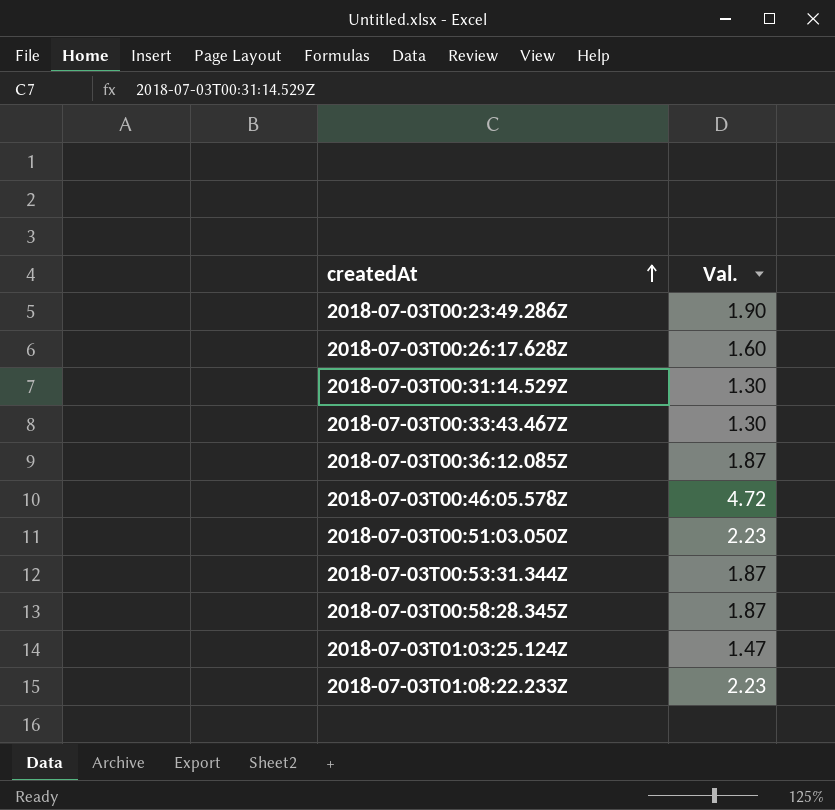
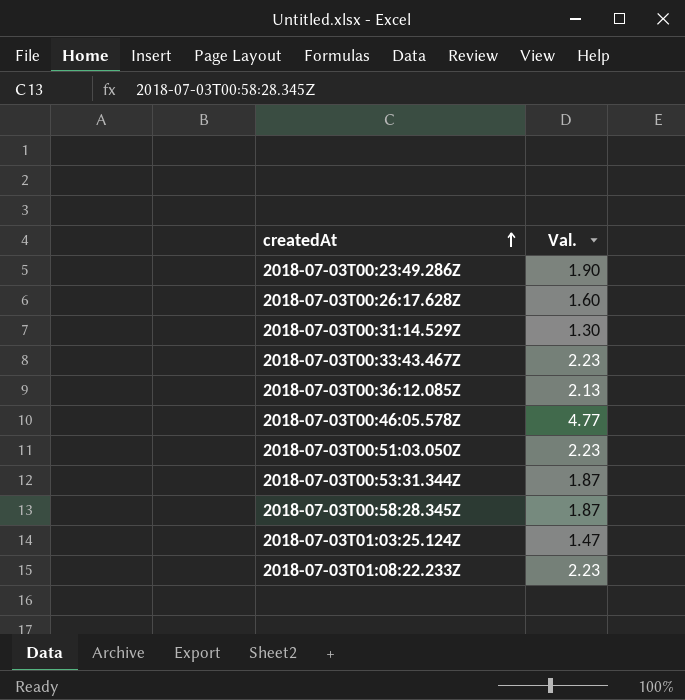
2018-07-03T00:33:43.467Z | Val.: 1.30 -> 2.23
2018-07-03T00:36:12.085Z | Val.: 1.87 -> 2.13
2018-07-03T00:46:05.578Z | Val.: 4.72 -> 4.77

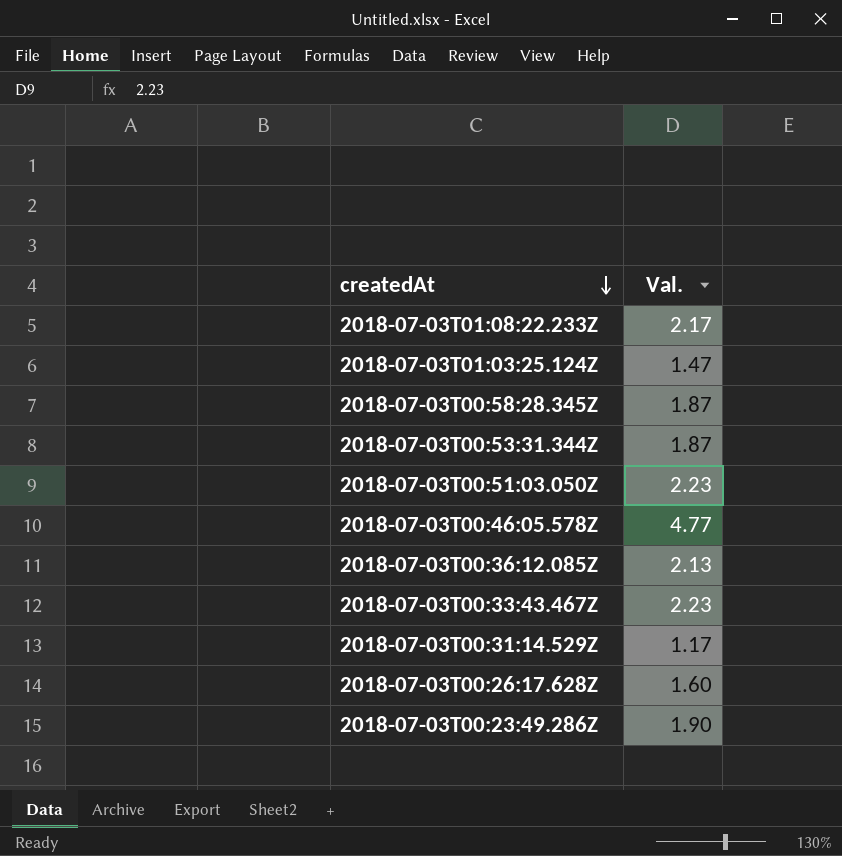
row order: createdAt ascending -> createdAt descending
2018-07-03T01:08:22.233Z | Val.: 2.23 -> 2.17
2018-07-03T00:31:14.529Z | Val.: 1.30 -> 1.17

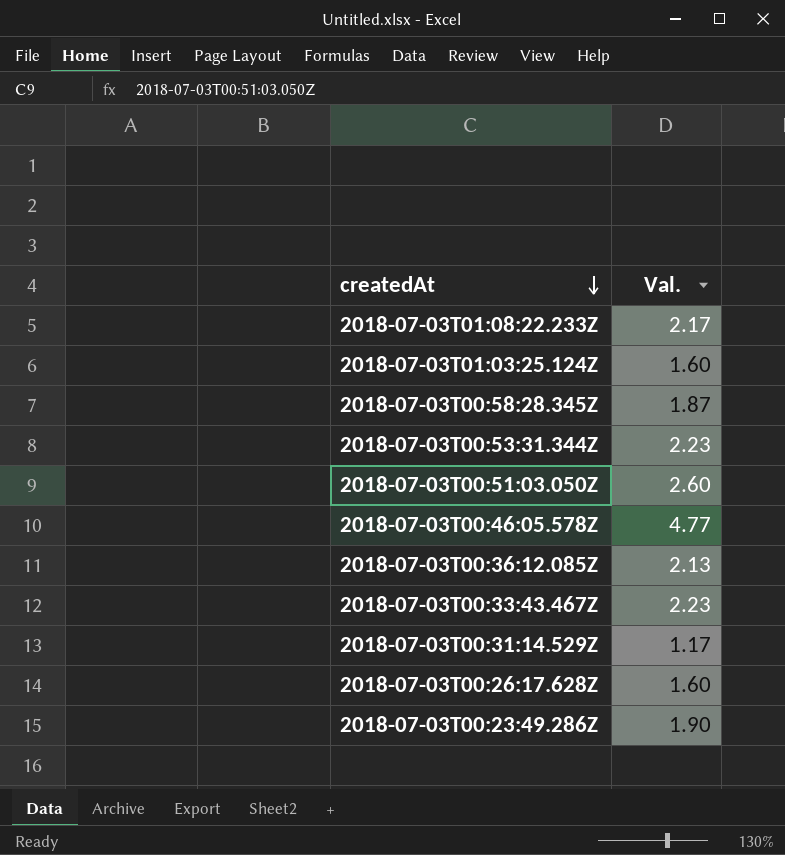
2018-07-03T01:03:25.124Z | Val.: 1.47 -> 1.60
2018-07-03T00:53:31.344Z | Val.: 1.87 -> 2.23
2018-07-03T00:51:03.050Z | Val.: 2.23 -> 2.60

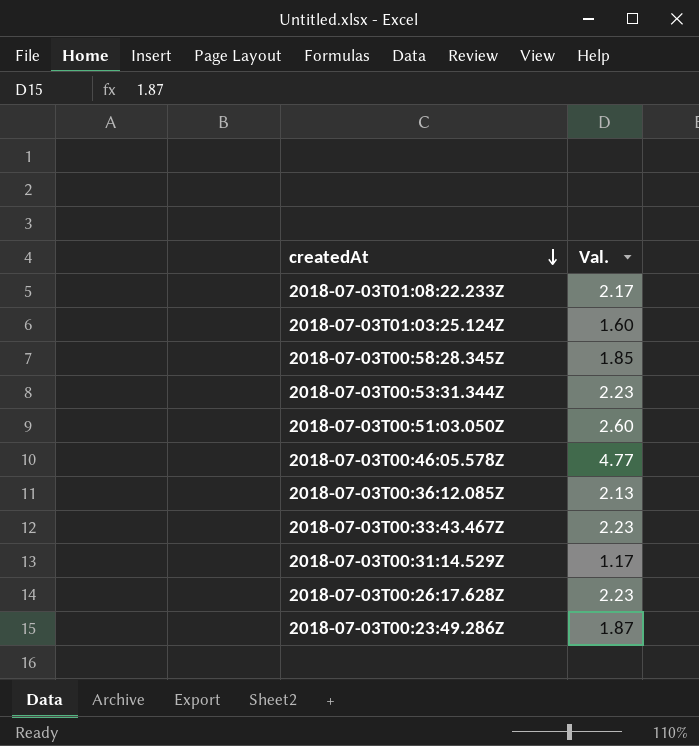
2018-07-03T00:58:28.345Z | Val.: 1.87 -> 1.85
2018-07-03T00:26:17.628Z | Val.: 1.60 -> 2.23
2018-07-03T00:23:49.286Z | Val.: 1.90 -> 1.87

